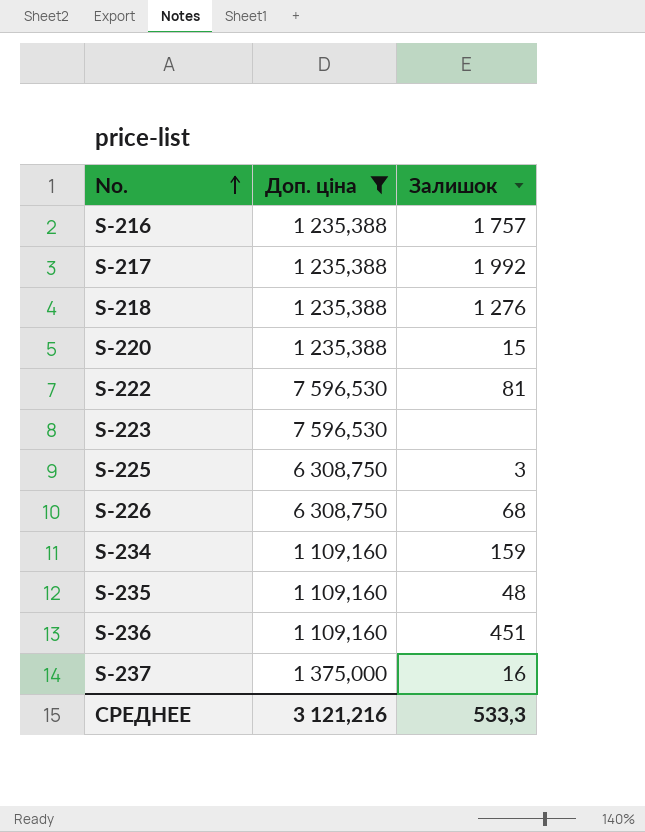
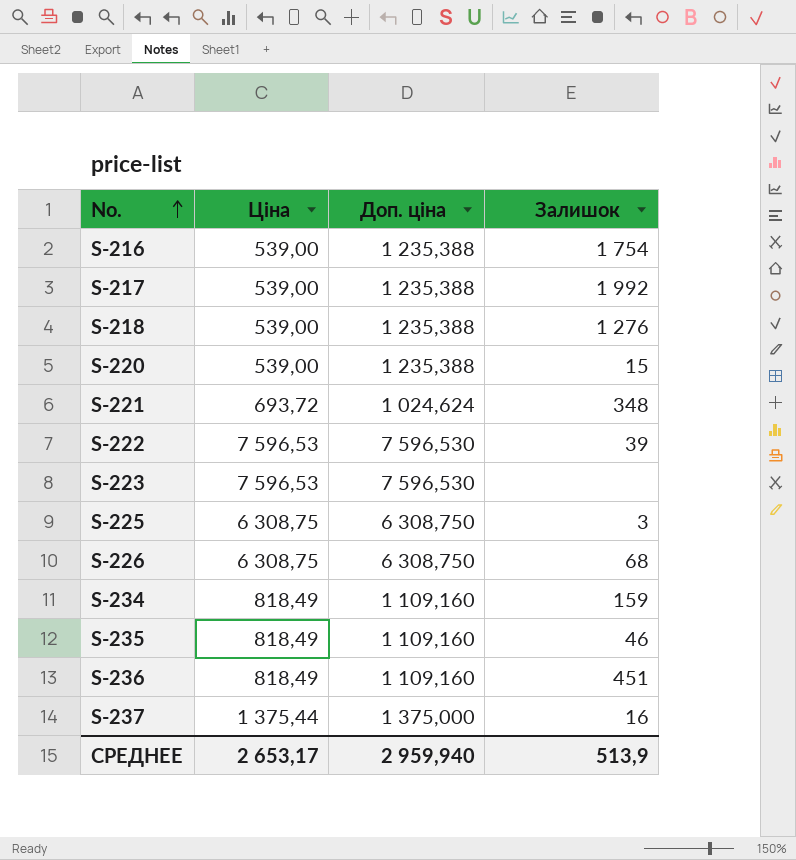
filter: Доп. ціна != 1 024,624 -> none
column Ціна | position: none -> 2
S-216 | Залишок: 1 757 -> 1 754
S-222 | Залишок: 81 -> 39
S-235 | Залишок: 48 -> 46
СРЕДНЕЕ | Доп. ціна: 3 121,216 -> 2 959,940
СРЕДНЕЕ | Залишок: 533,3 -> 513,9

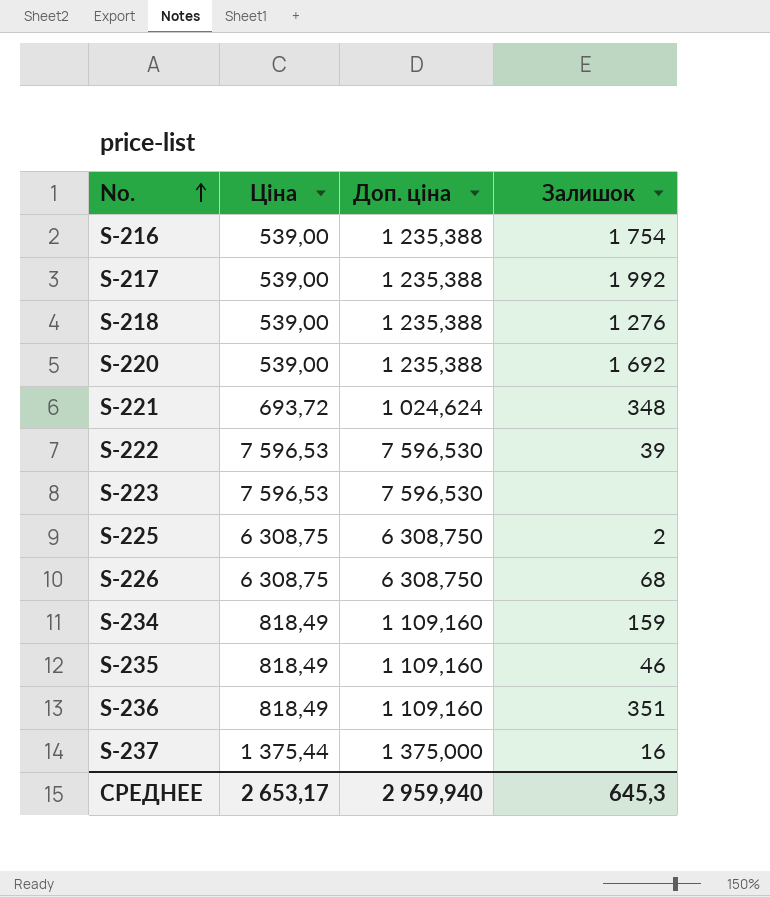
S-220 | Залишок: 15 -> 1 692
S-225 | Залишок: 3 -> 2
S-236 | Залишок: 451 -> 351
СРЕДНЕЕ | Залишок: 513,9 -> 645,3

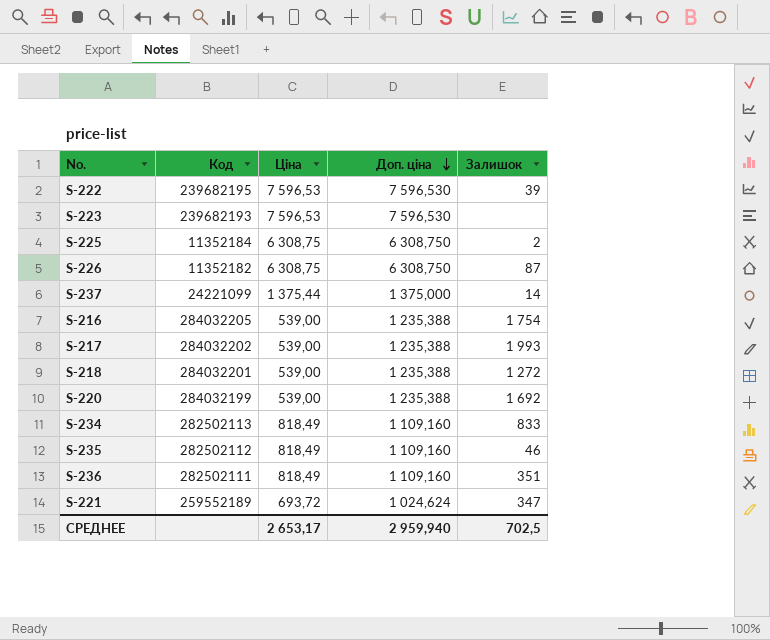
row order: No. ascending -> Доп. ціна descending
column Код | position: none -> 2
S-226 | Залишок: 68 -> 87
S-237 | Залишок: 16 -> 14
S-217 | Залишок: 1 992 -> 1 993
S-218 | Залишок: 1 276 -> 1 272
S-234 | Залишок: 159 -> 833
S-221 | Залишок: 348 -> 347
СРЕДНЕЕ | Залишок: 645,3 -> 702,5

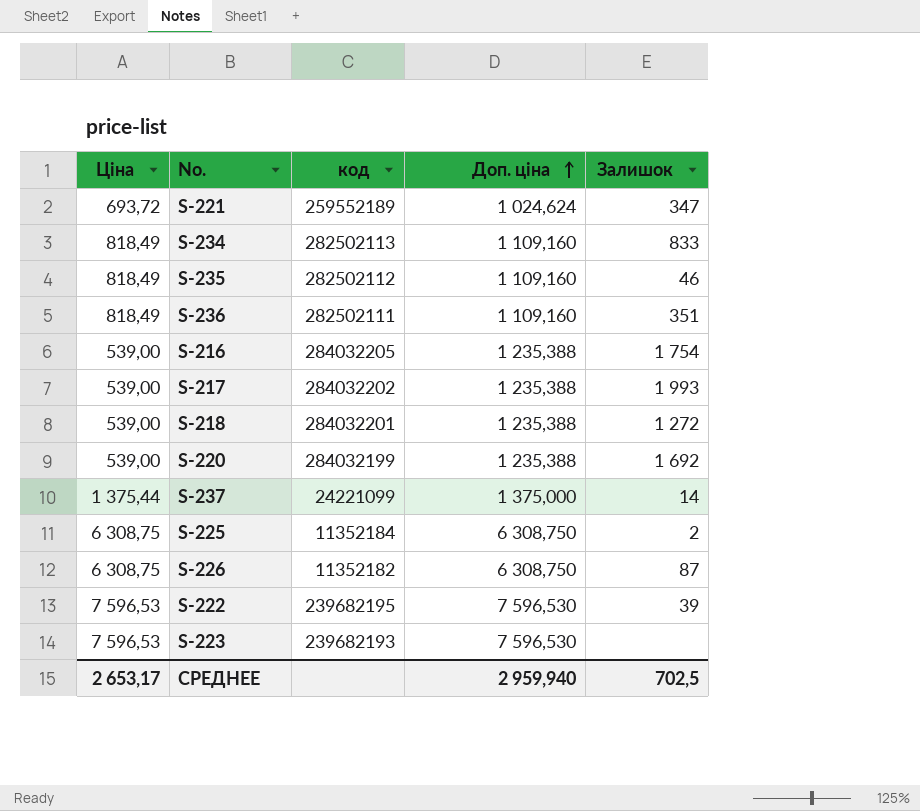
row order: Доп. ціна descending -> Доп. ціна ascending
column Ціна | position: 3 -> 1
column name: Код -> код

